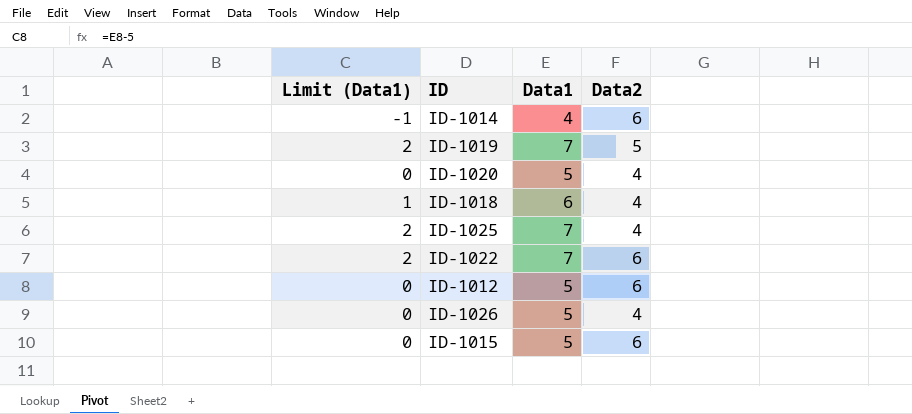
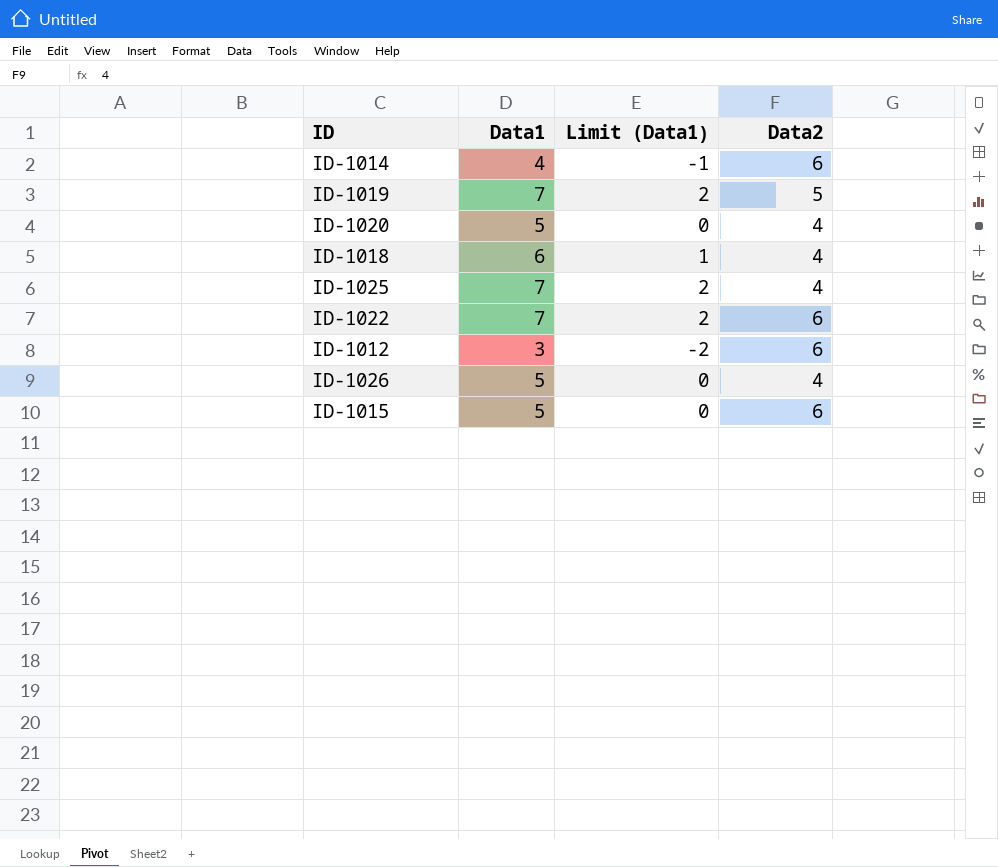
column Limit (Data1) | position: 1 -> 3
ID-1012 | Data1: 5 -> 3
ID-1012 | Limit (Data1): 0 -> -2

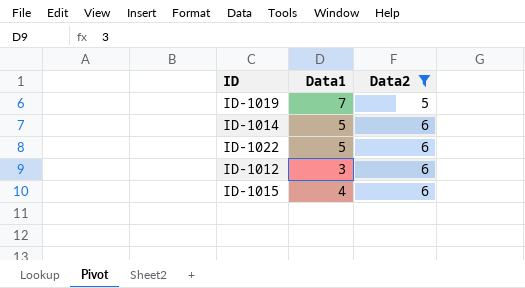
filter: none -> Data2 != 4
row order: none -> Data2 ascending
column Limit (Data1) | formula: [Data1] - 5 -> none
ID-1014 | Data1: 4 -> 5
ID-1022 | Data1: 7 -> 5
ID-1015 | Data1: 5 -> 4

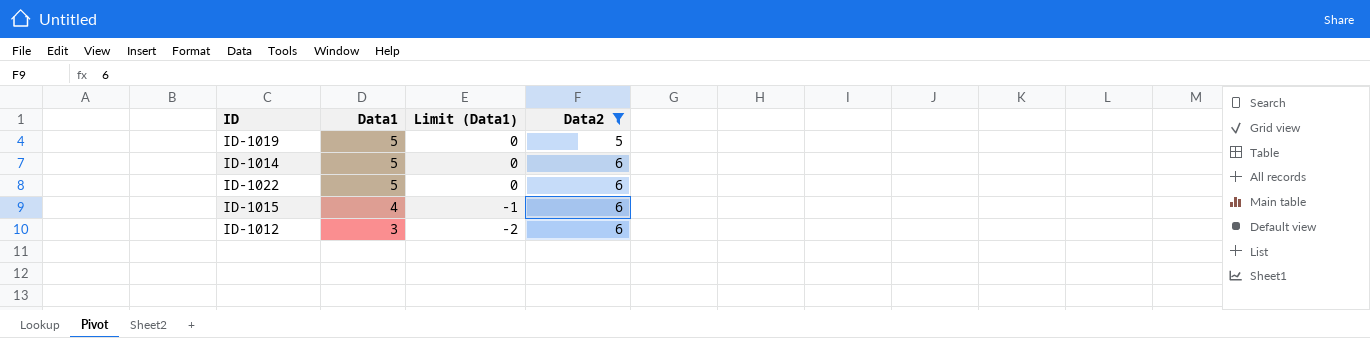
row order: Data2 ascending -> Data1 descending
column Limit (Data1) | formula: none -> [Data1] - 5
ID-1019 | Data1: 7 -> 5

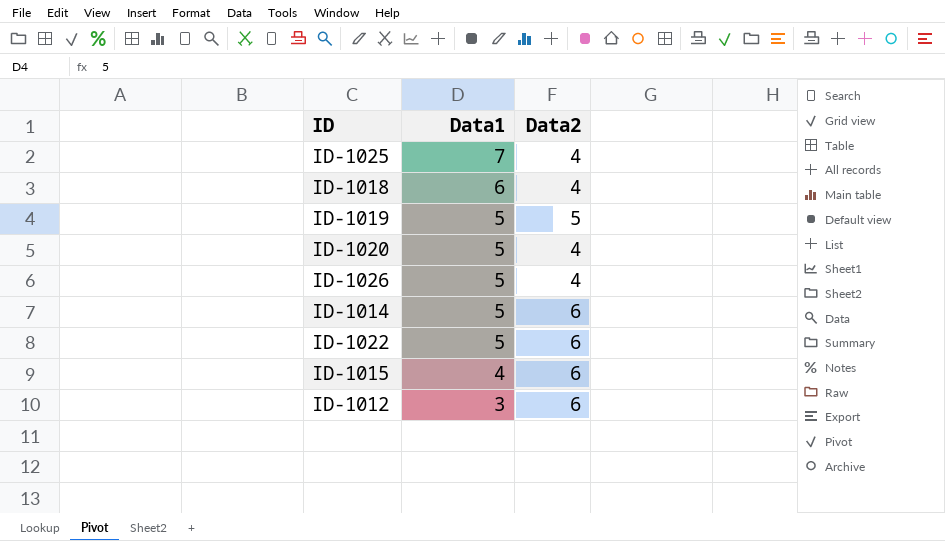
filter: Data2 != 4 -> none
column Limit (Data1) | formula: [Data1] - 5 -> none

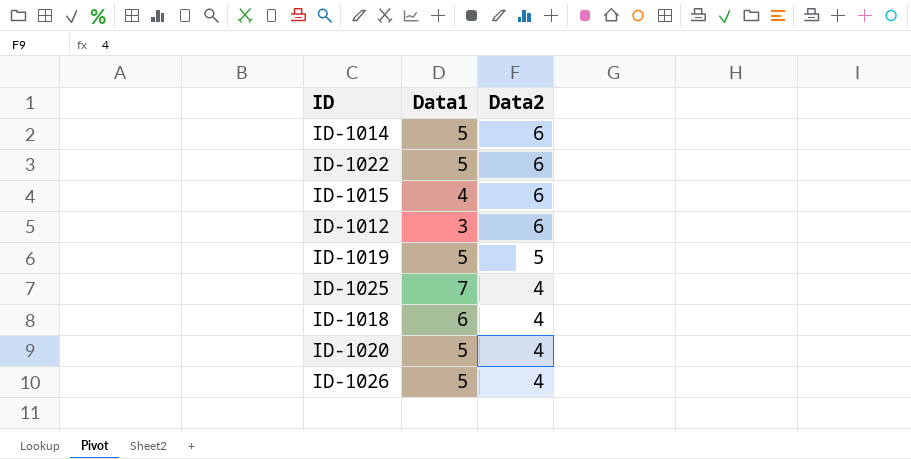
row order: Data1 descending -> Data2 descending

